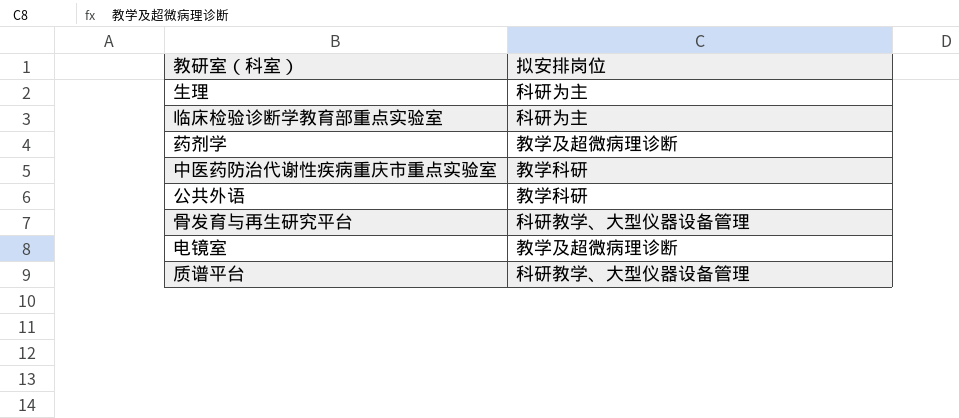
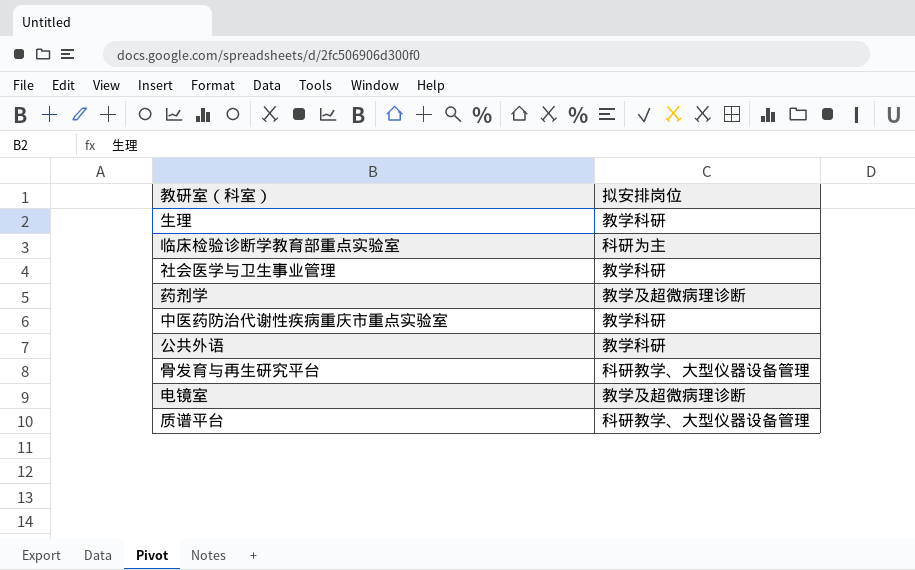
生理 | 拟安排岗位: 科研为主 -> 教学科研
row 社会医学与卫生事业管理: none -> 教学科研

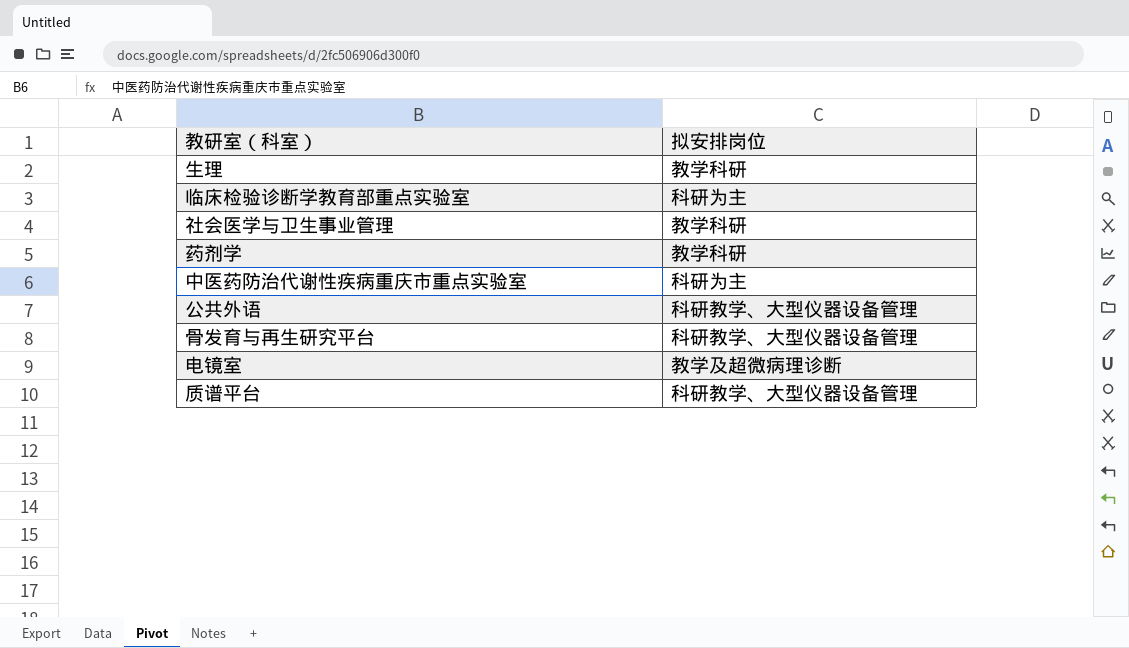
药剂学 | 拟安排岗位: 教学及超微病理诊断 -> 教学科研
中医药防治代谢性疾病重庆市重点实验室 | 拟安排岗位: 教学科研 -> 科研为主
公共外语 | 拟安排岗位: 教学科研 -> 科研教学、大型仪器设备管理

